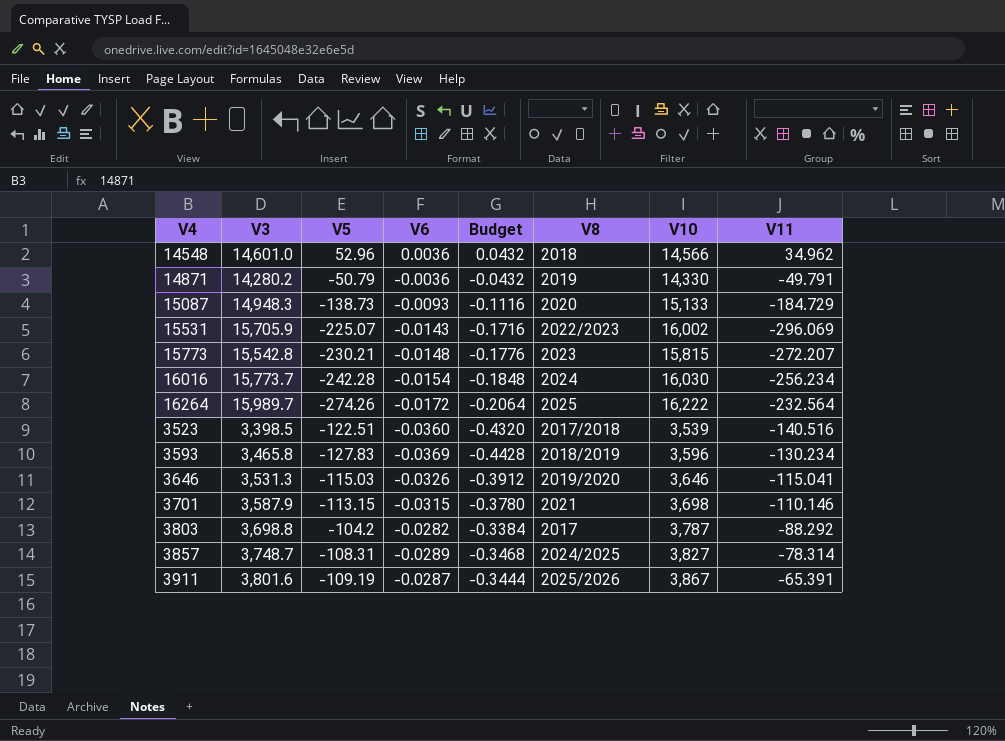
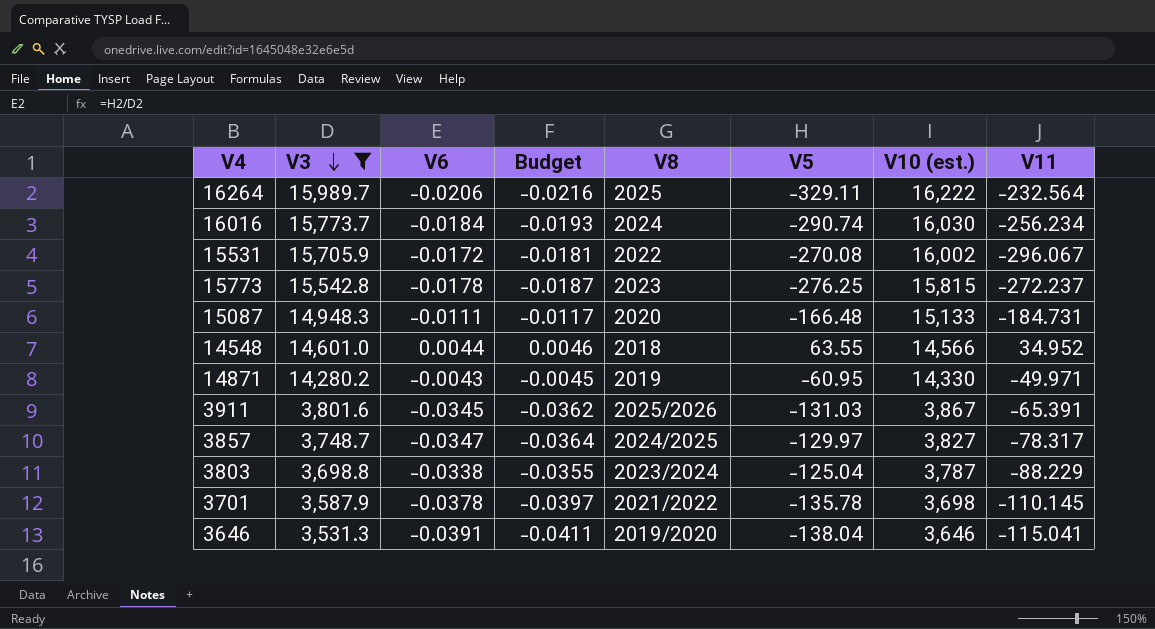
filter: none -> V3 >= 3,531.3
row order: none -> V3 descending
column Budget | formula: [V6] * 12 -> [V6] * 1.05
column V5 | position: 3 -> 6
column name: V10 -> V10 (est.)
16264 | V6: -0.0172 -> -0.0206
16264 | V5: -274.26 -> -329.11
16016 | V6: -0.0154 -> -0.0184
16016 | V5: -242.28 -> -290.74
15531 | V6: -0.0143 -> -0.0172
15531 | V8: 2022/2023 -> 2022
15531 | V5: -225.07 -> -270.08
15531 | V11: -296.069 -> -296.067
15773 | V6: -0.0148 -> -0.0178
15773 | V5: -230.21 -> -276.25
15773 | V11: -272.207 -> -272.237
15087 | V6: -0.0093 -> -0.0111
15087 | V5: -138.73 -> -166.48
15087 | V11: -184.729 -> -184.731
14548 | V6: 0.0036 -> 0.0044
14548 | V5: 52.96 -> 63.55
14548 | V11: 34.962 -> 34.952
14871 | V6: -0.0036 -> -0.0043
14871 | V5: -50.79 -> -60.95
14871 | V11: -49.791 -> -49.971
3911 | V6: -0.0287 -> -0.0345
3911 | V5: -109.19 -> -131.03
3857 | V6: -0.0289 -> -0.0347
3857 | V5: -108.31 -> -129.97
3857 | V11: -78.314 -> -78.317
3803 | V6: -0.0282 -> -0.0338
3803 | V8: 2017 -> 2023/2024
3803 | V5: -104.2 -> -125.04
3803 | V11: -88.292 -> -88.229
3701 | V6: -0.0315 -> -0.0378
3701 | V8: 2021 -> 2021/2022
3701 | V5: -113.15 -> -135.78
3701 | V11: -110.146 -> -110.145
3646 | V6: -0.0326 -> -0.0391
3646 | V5: -115.03 -> -138.04

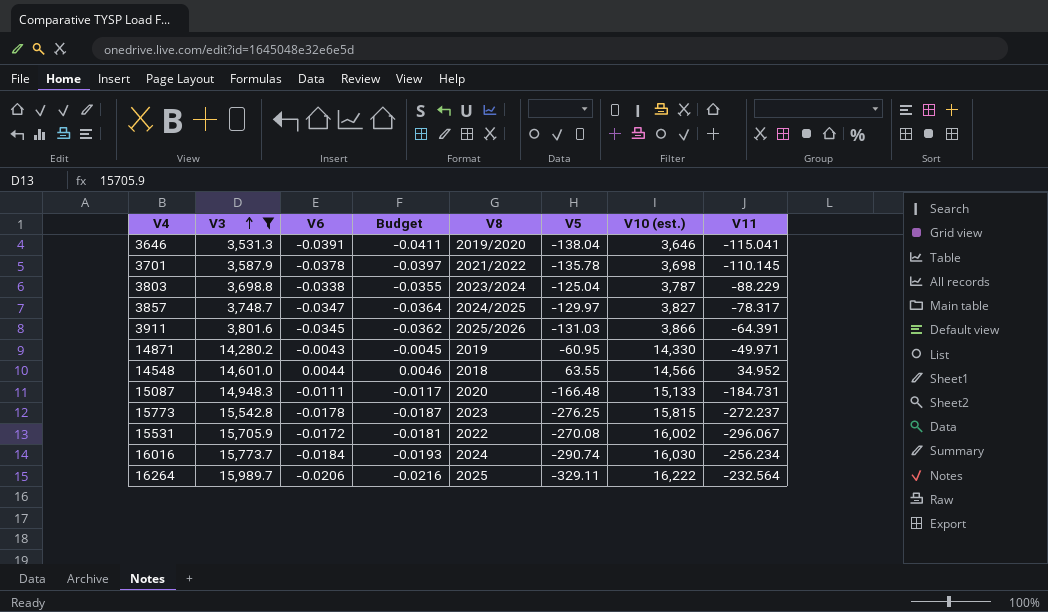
row order: V3 descending -> V3 ascending
3911 | V10 (est.): 3,867 -> 3,866
3911 | V11: -65.391 -> -64.391

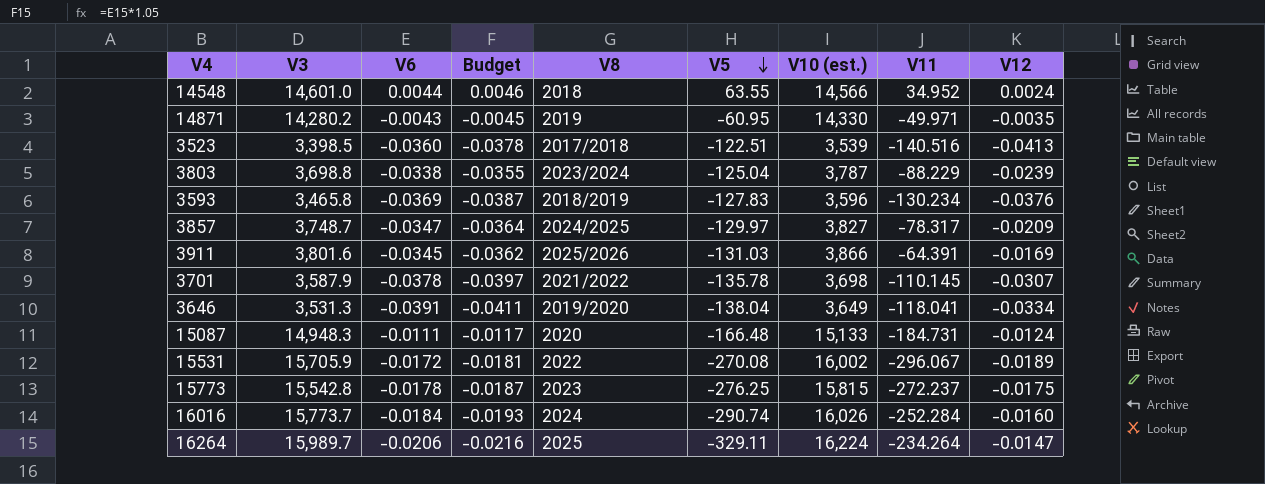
filter: V3 >= 3,531.3 -> none
row order: V3 ascending -> V5 descending
column V12 | formula: none -> [V11] / [V3]
3646 | V10 (est.): 3,646 -> 3,649
3646 | V11: -115.041 -> -118.041
16016 | V10 (est.): 16,030 -> 16,026
16016 | V11: -256.234 -> -252.284
16264 | V10 (est.): 16,222 -> 16,224
16264 | V11: -232.564 -> -234.264

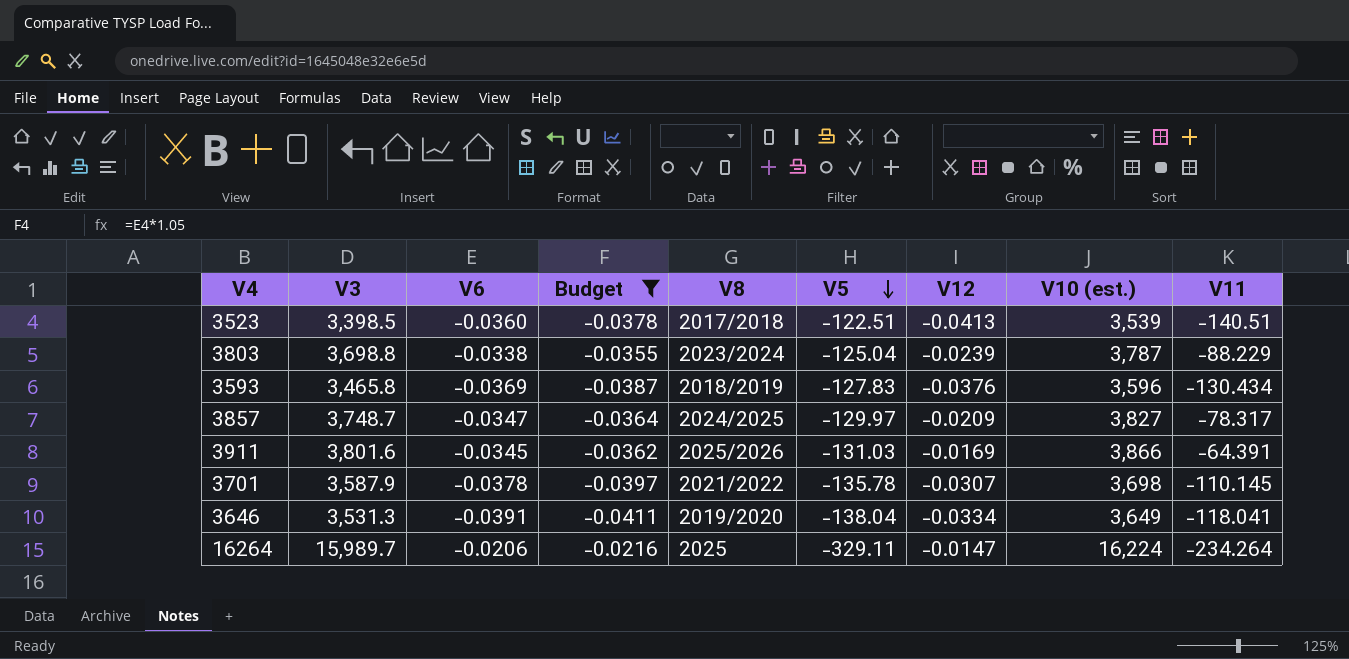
filter: none -> Budget <= -0.0216
column V12 | position: 9 -> 7
3523 | V11: -140.516 -> -140.51
3593 | V11: -130.234 -> -130.434

